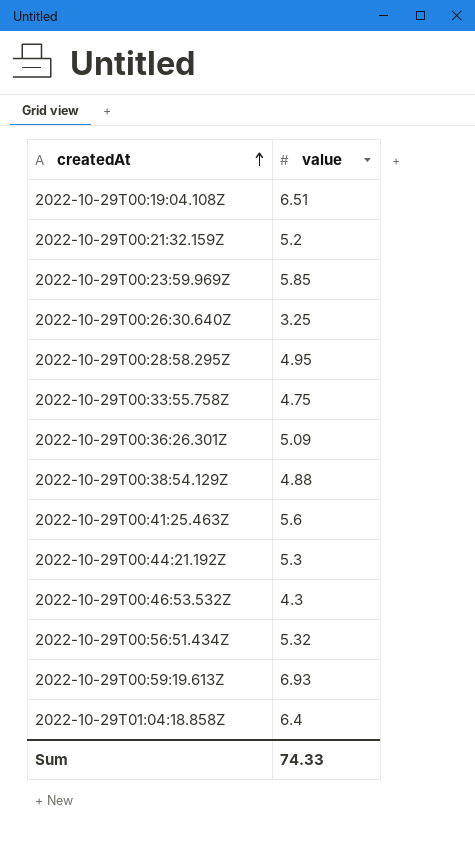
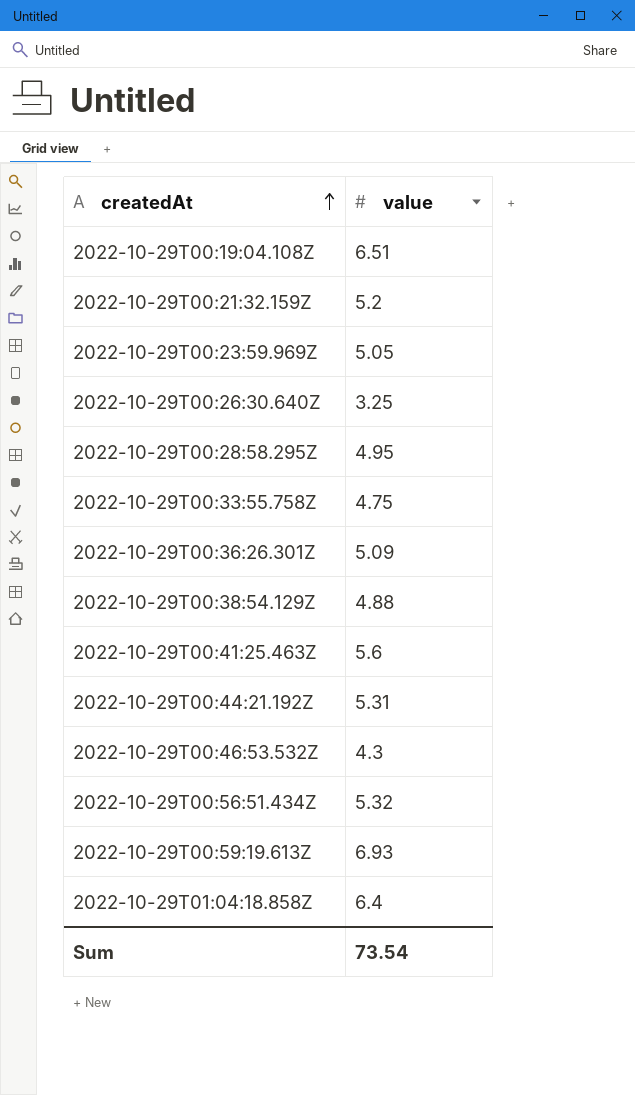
2022-10-29T00:23:59.969Z | value: 5.85 -> 5.05
2022-10-29T00:44:21.192Z | value: 5.3 -> 5.31
Sum | value: 74.33 -> 73.54

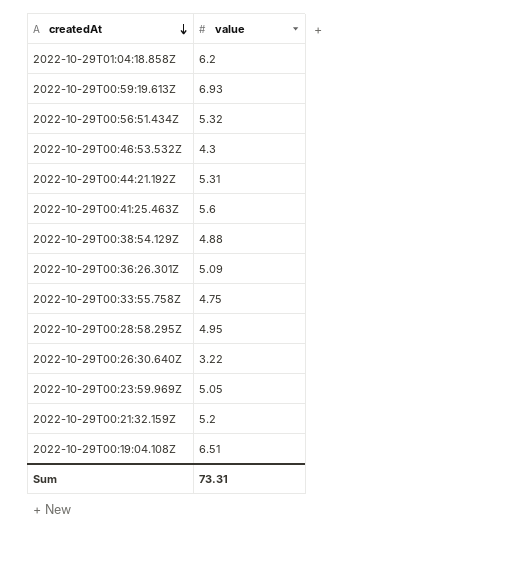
row order: createdAt ascending -> createdAt descending
2022-10-29T01:04:18.858Z | value: 6.4 -> 6.2
2022-10-29T00:26:30.640Z | value: 3.25 -> 3.22
Sum | value: 73.54 -> 73.31

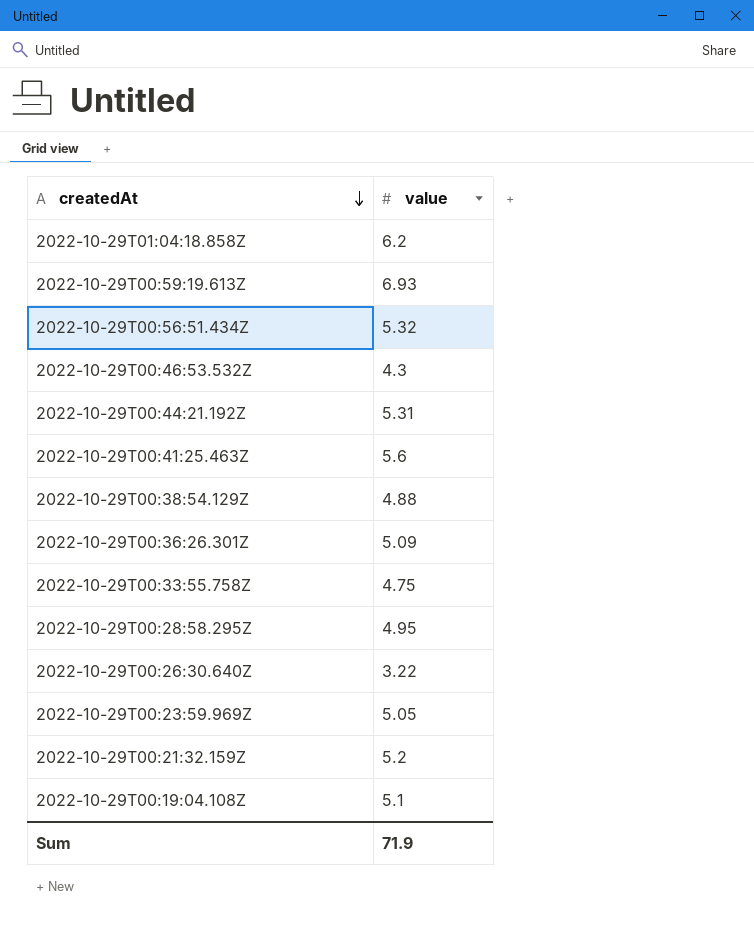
2022-10-29T00:19:04.108Z | value: 6.51 -> 5.1
Sum | value: 73.31 -> 71.9

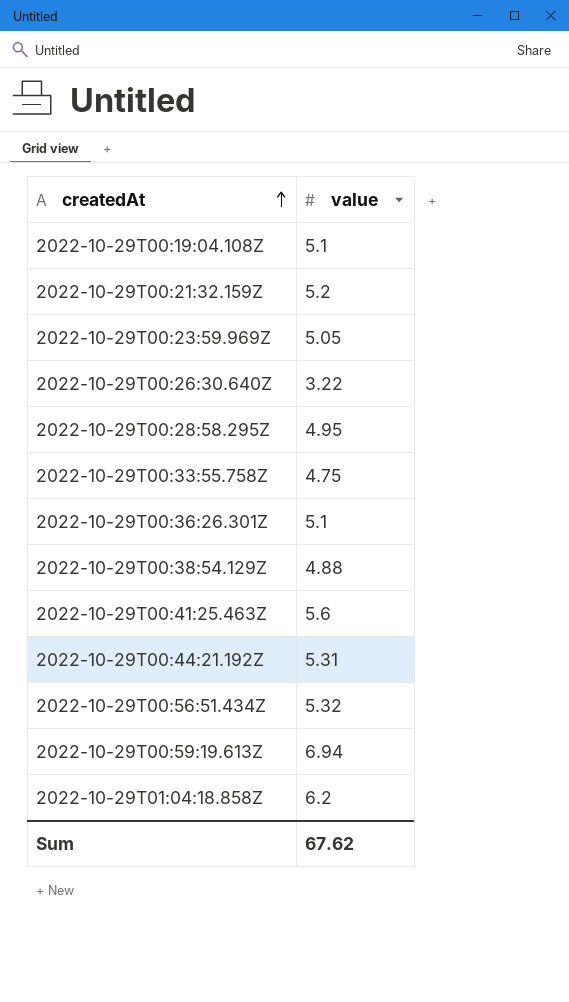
row order: createdAt descending -> createdAt ascending
row 2022-10-29T00:46:53.532Z: 4.3 -> none
2022-10-29T00:36:26.301Z | value: 5.09 -> 5.1
2022-10-29T00:59:19.613Z | value: 6.93 -> 6.94
Sum | value: 71.9 -> 67.62

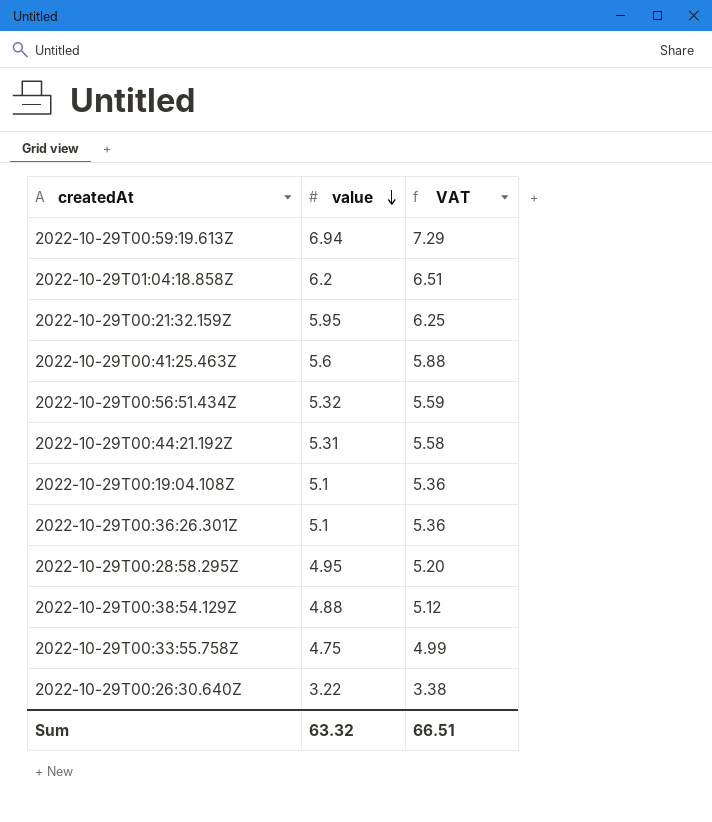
row order: createdAt ascending -> value descending
column VAT | formula: none -> [value] * 1.05
row 2022-10-29T00:23:59.969Z: 5.05 -> none
2022-10-29T00:21:32.159Z | value: 5.2 -> 5.95
Sum | value: 67.62 -> 63.32

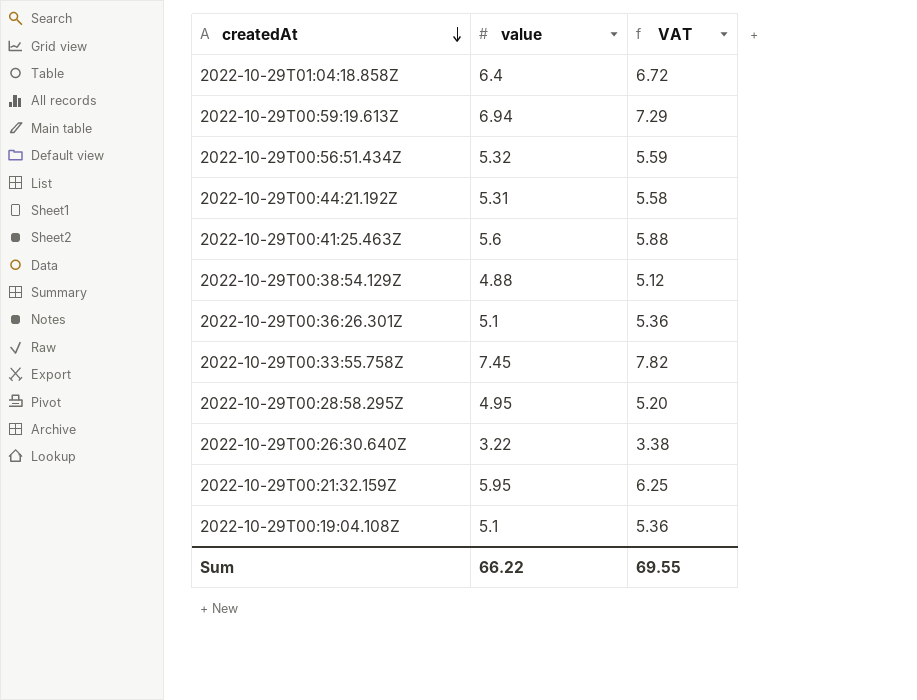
row order: value descending -> createdAt descending
2022-10-29T01:04:18.858Z | value: 6.2 -> 6.4
2022-10-29T01:04:18.858Z | VAT: 6.51 -> 6.72
2022-10-29T00:33:55.758Z | value: 4.75 -> 7.45
2022-10-29T00:33:55.758Z | VAT: 4.99 -> 7.82
Sum | value: 63.32 -> 66.22
Sum | VAT: 66.51 -> 69.55

